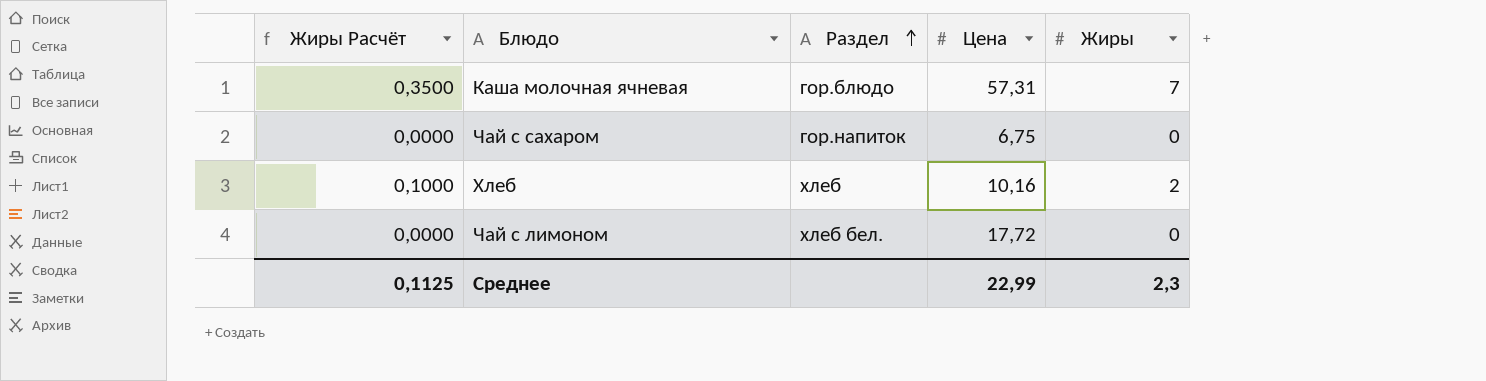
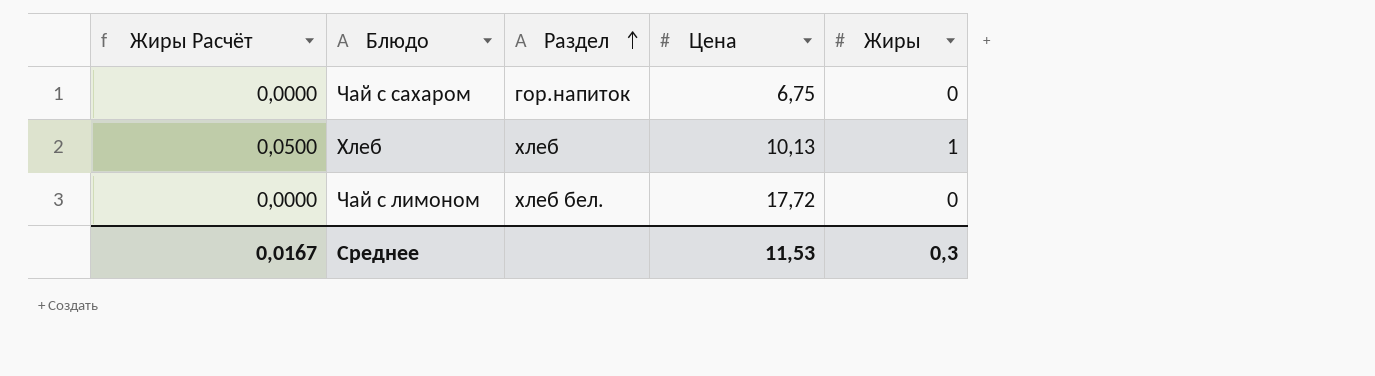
row Каша молочная ячневая: 0,3500 | гор.блюдо | 57,31 | 7 -> none
Хлеб | Жиры Расчёт: 0,1000 -> 0,0500
Хлеб | Цена: 10,16 -> 10,13
Хлеб | Жиры: 2 -> 1
Среднее | Жиры Расчёт: 0,1125 -> 0,0167
Среднее | Цена: 22,99 -> 11,53
Среднее | Жиры: 2,3 -> 0,3

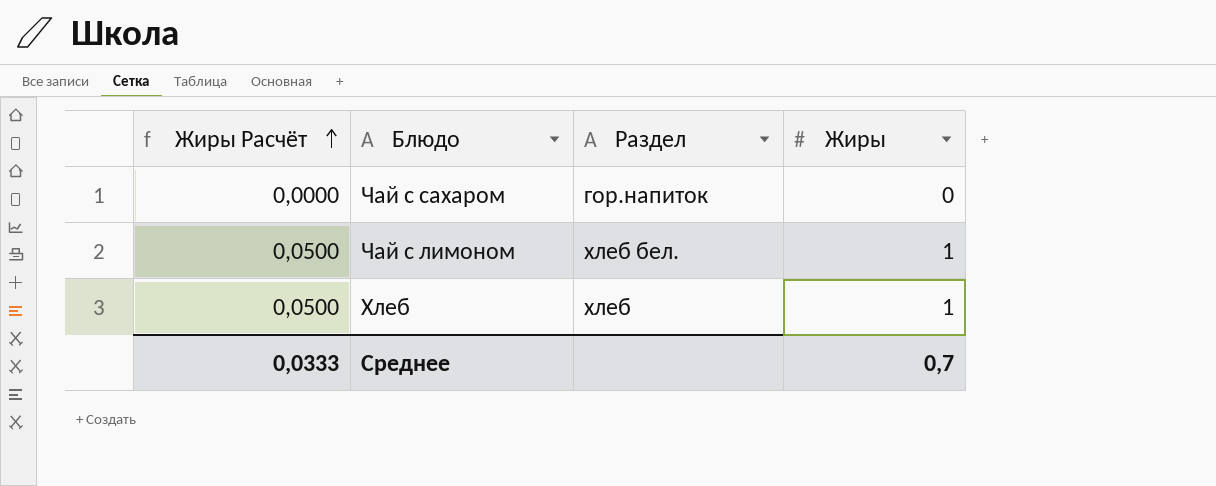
row order: Раздел ascending -> Жиры Расчёт ascending
column Цена | position: 4 -> none
Чай с лимоном | Жиры Расчёт: 0,0000 -> 0,0500
Чай с лимоном | Жиры: 0 -> 1
Среднее | Жиры Расчёт: 0,0167 -> 0,0333
Среднее | Жиры: 0,3 -> 0,7

